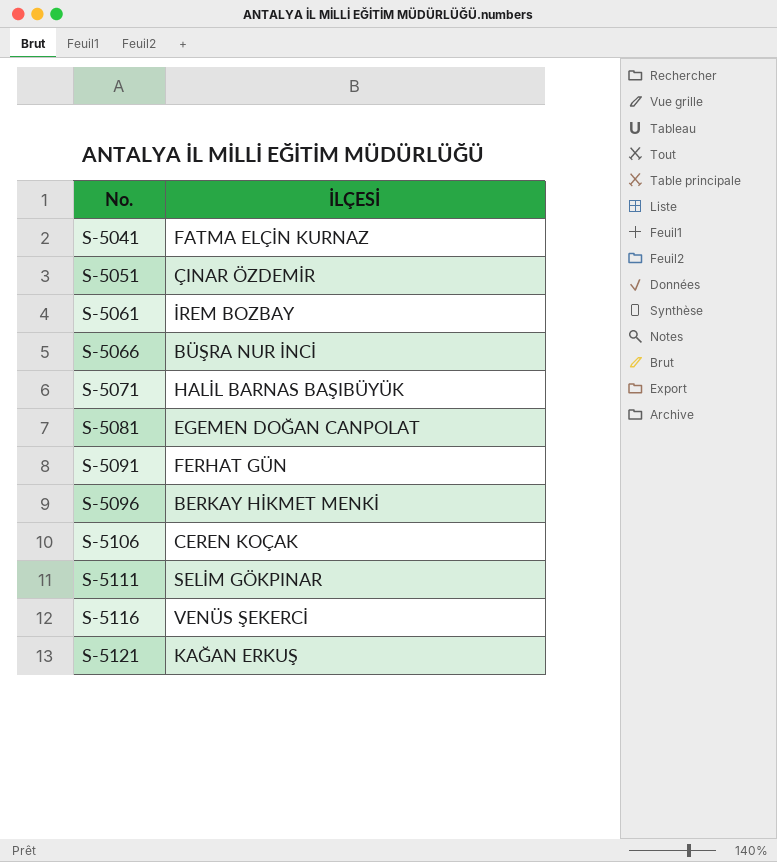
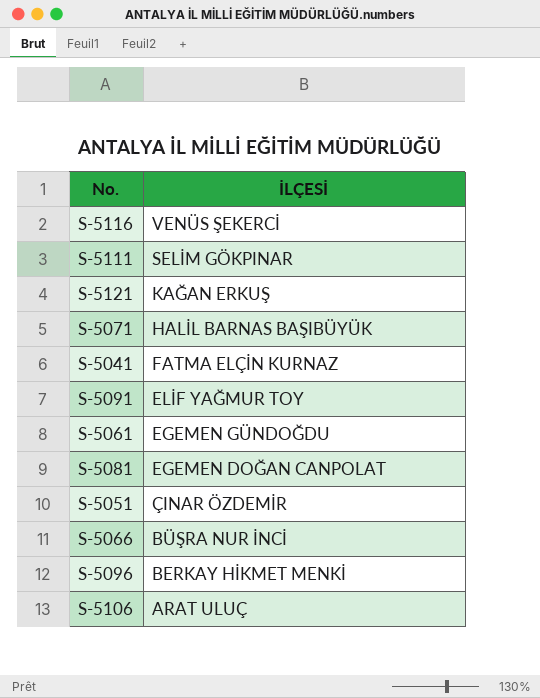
row order: No. ascending -> İLÇESİ descending
S-5091 | İLÇESİ: FERHAT GÜN -> ELİF YAĞMUR TOY
S-5061 | İLÇESİ: İREM BOZBAY -> EGEMEN GÜNDOĞDU
S-5106 | İLÇESİ: CEREN KOÇAK -> ARAT ULUÇ

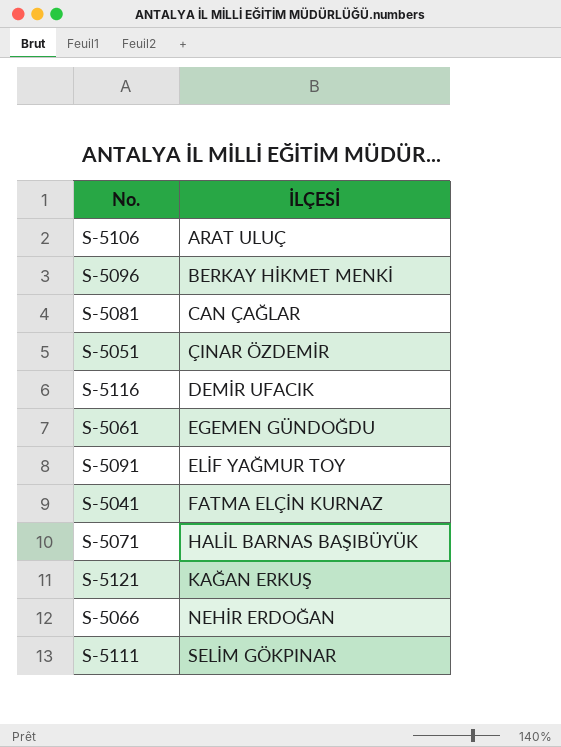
row order: İLÇESİ descending -> İLÇESİ ascending
S-5081 | İLÇESİ: EGEMEN DOĞAN CANPOLAT -> CAN ÇAĞLAR
S-5116 | İLÇESİ: VENÜS ŞEKERCİ -> DEMİR UFACIK
S-5066 | İLÇESİ: BÜŞRA NUR İNCİ -> NEHİR ERDOĞAN

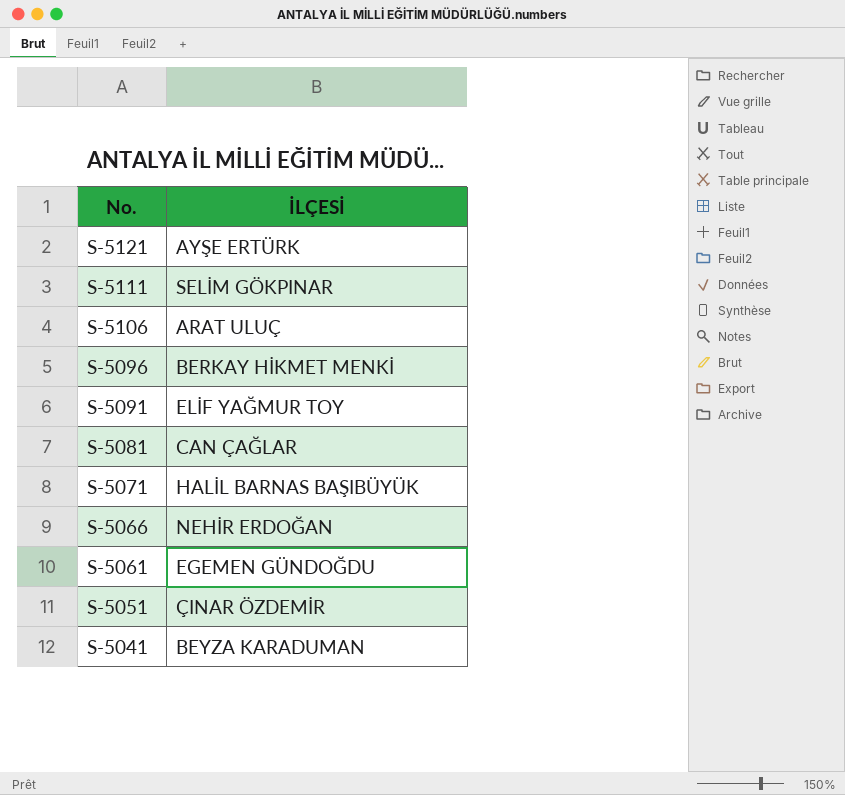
row order: İLÇESİ ascending -> No. descending
row S-5116: DEMİR UFACIK -> none
S-5121 | İLÇESİ: KAĞAN ERKUŞ -> AYŞE ERTÜRK
S-5041 | İLÇESİ: FATMA ELÇİN KURNAZ -> BEYZA KARADUMAN

